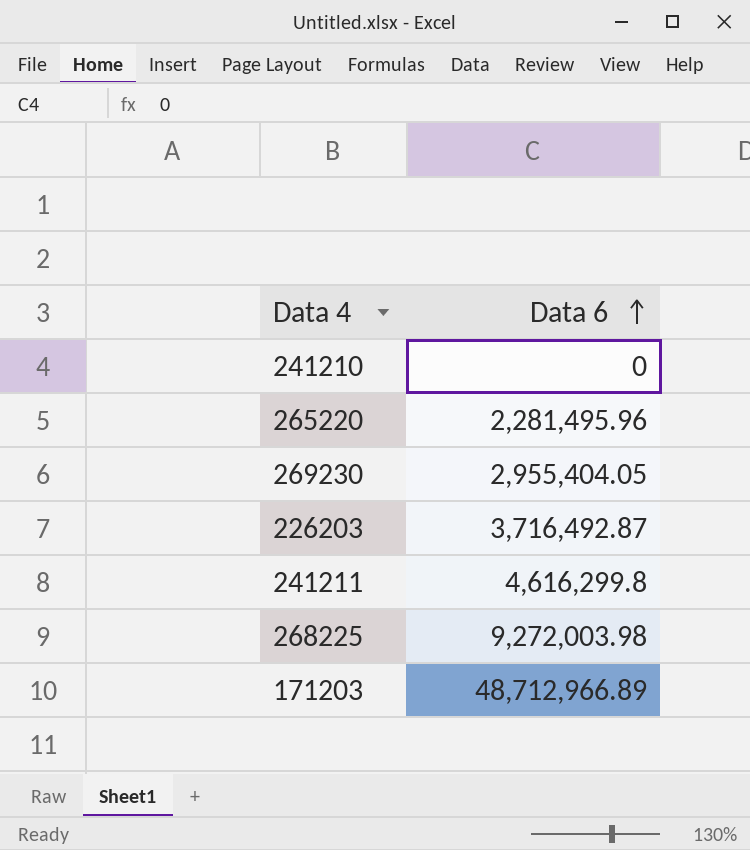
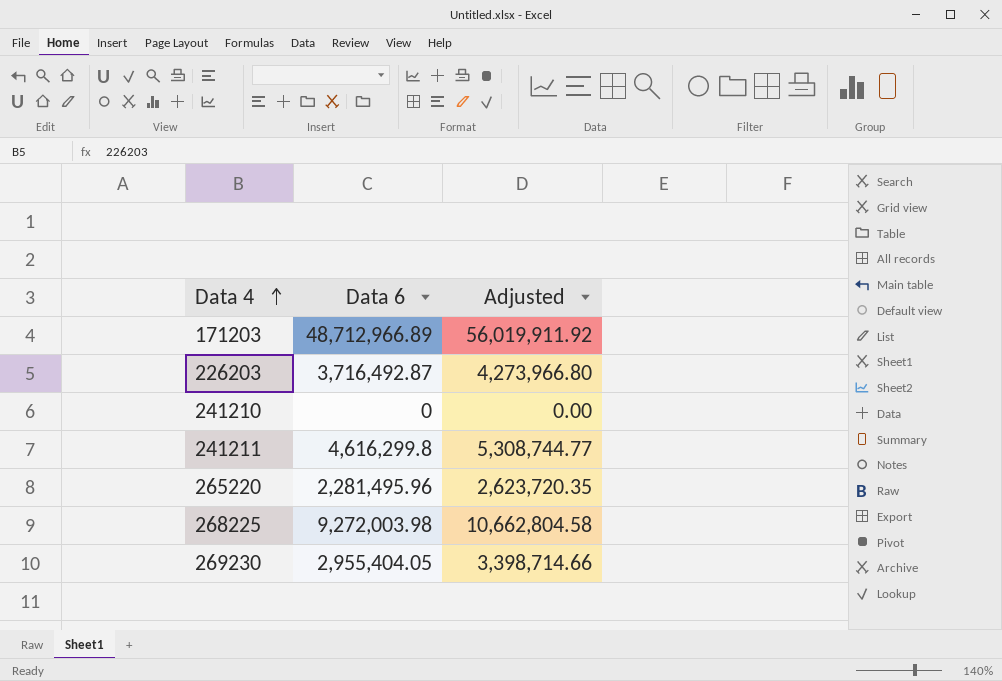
row order: Data 6 ascending -> Data 4 ascending
column Adjusted | formula: none -> [Data 6] * 1.15

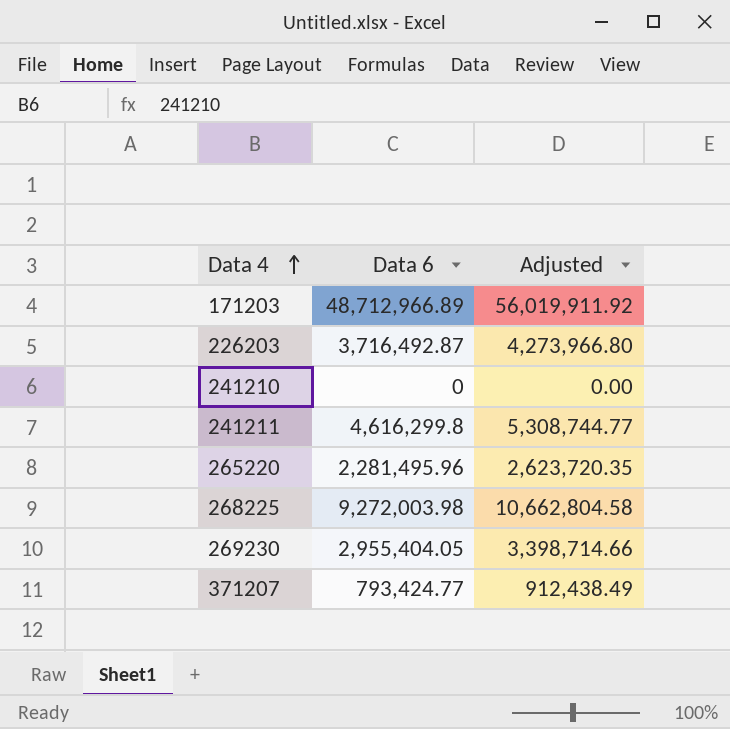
row 371207: none -> 793,424.77 | 912,438.49

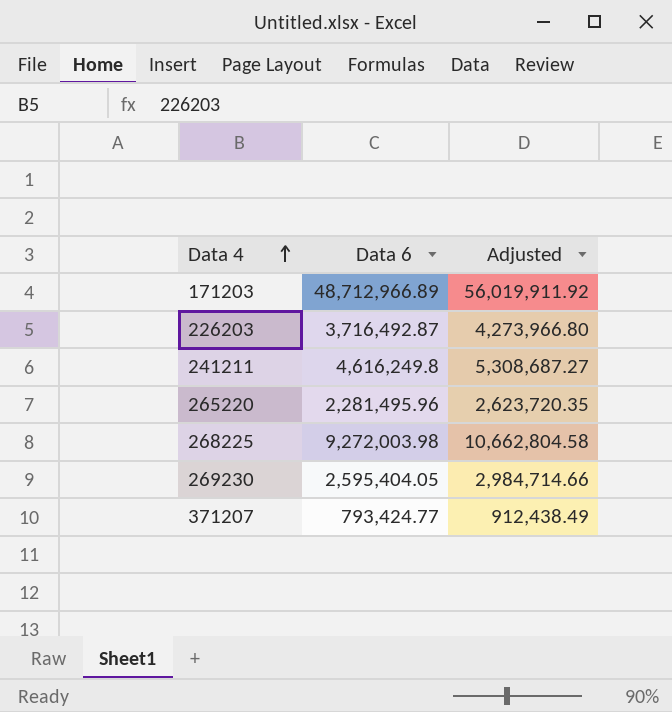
row 241210: 0 | 0.00 -> none
241211 | Data 6: 4,616,299.8 -> 4,616,249.8
241211 | Adjusted: 5,308,744.77 -> 5,308,687.27
269230 | Data 6: 2,955,404.05 -> 2,595,404.05
269230 | Adjusted: 3,398,714.66 -> 2,984,714.66

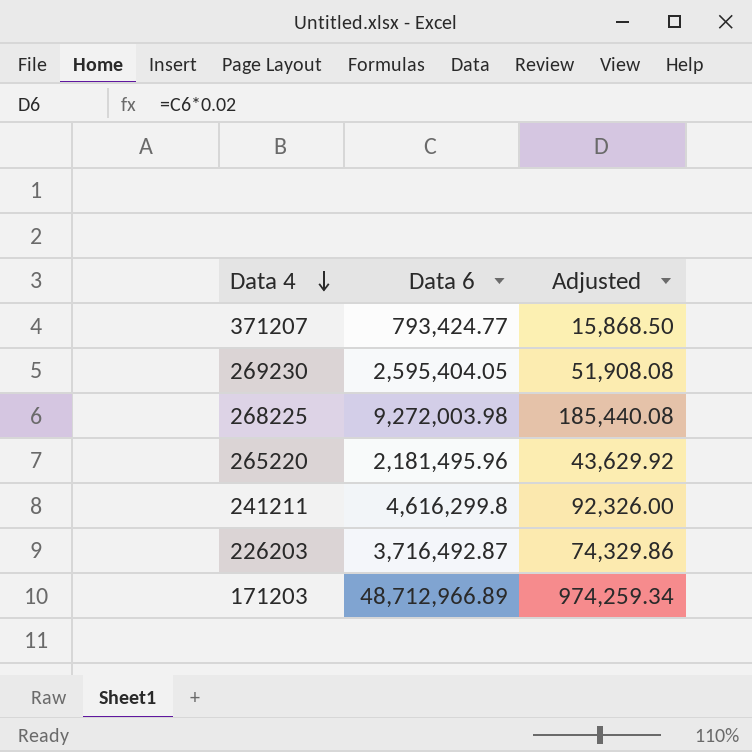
row order: Data 4 ascending -> Data 4 descending
column Adjusted | formula: [Data 6] * 1.15 -> [Data 6] * 0.02
265220 | Data 6: 2,281,495.96 -> 2,181,495.96
241211 | Data 6: 4,616,249.8 -> 4,616,299.8

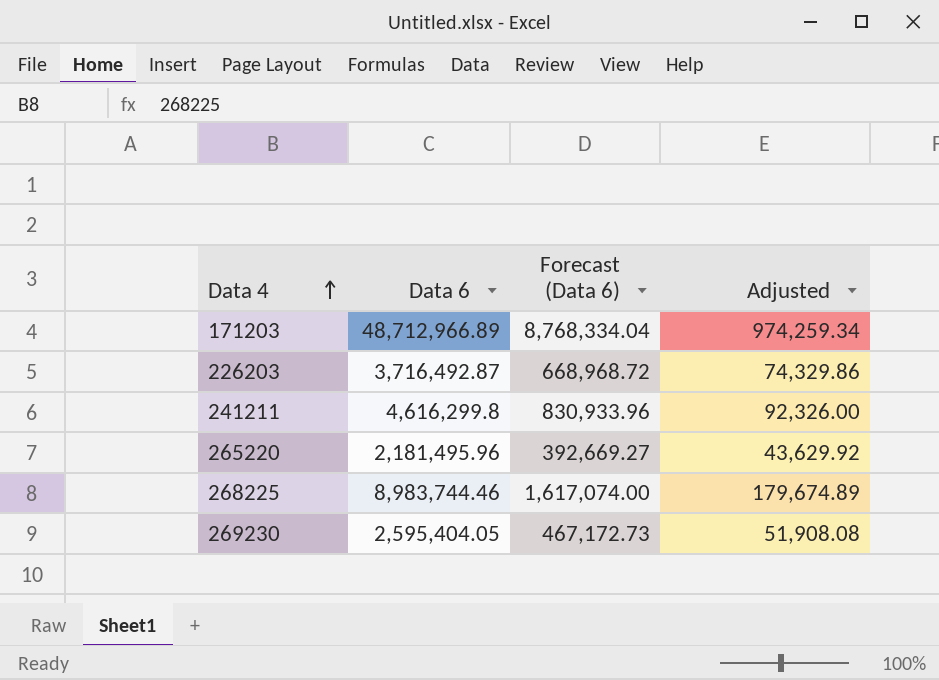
row order: Data 4 descending -> Data 4 ascending
column Forecast (Data 6) | formula: none -> [Data 6] * 0.18
row 371207: 793,424.77 | 15,868.50 -> none
268225 | Data 6: 9,272,003.98 -> 8,983,744.46
268225 | Adjusted: 185,440.08 -> 179,674.89

